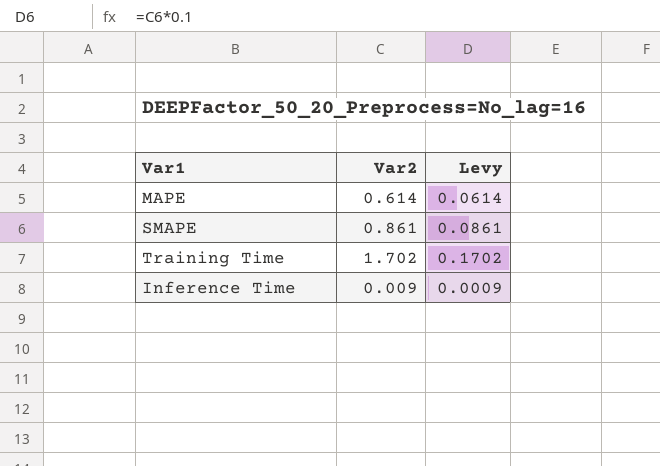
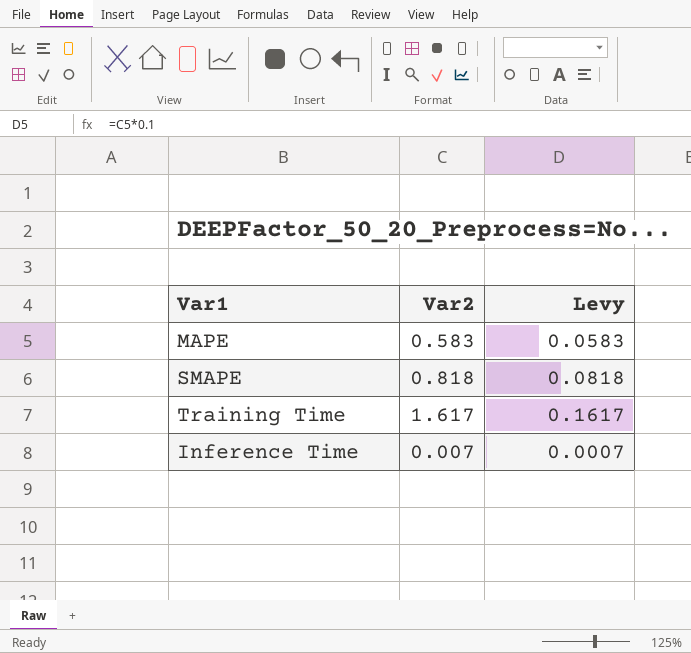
MAPE | Var2: 0.614 -> 0.583
MAPE | Levy: 0.0614 -> 0.0583
SMAPE | Var2: 0.861 -> 0.818
SMAPE | Levy: 0.0861 -> 0.0818
Training Time | Var2: 1.702 -> 1.617
Training Time | Levy: 0.1702 -> 0.1617
Inference Time | Var2: 0.009 -> 0.007
Inference Time | Levy: 0.0009 -> 0.0007

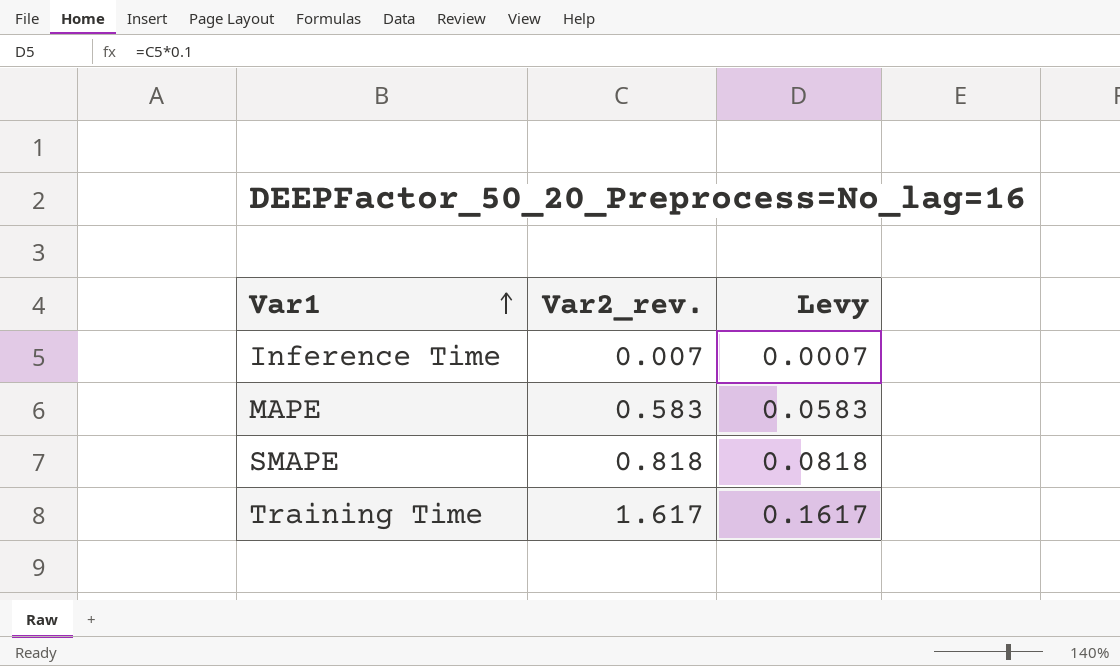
row order: none -> Var1 ascending
column name: Var2 -> Var2_rev.

